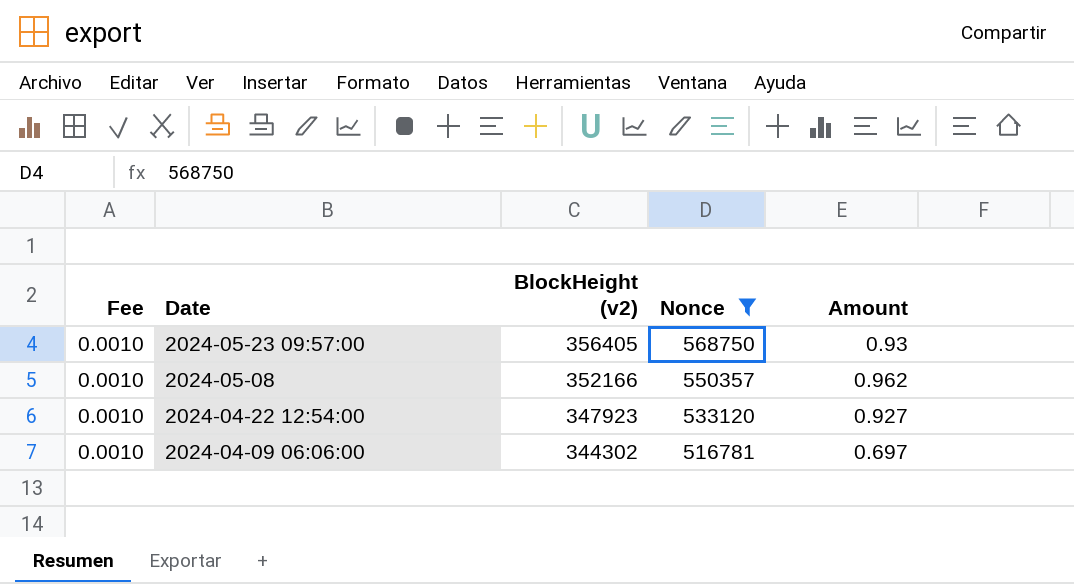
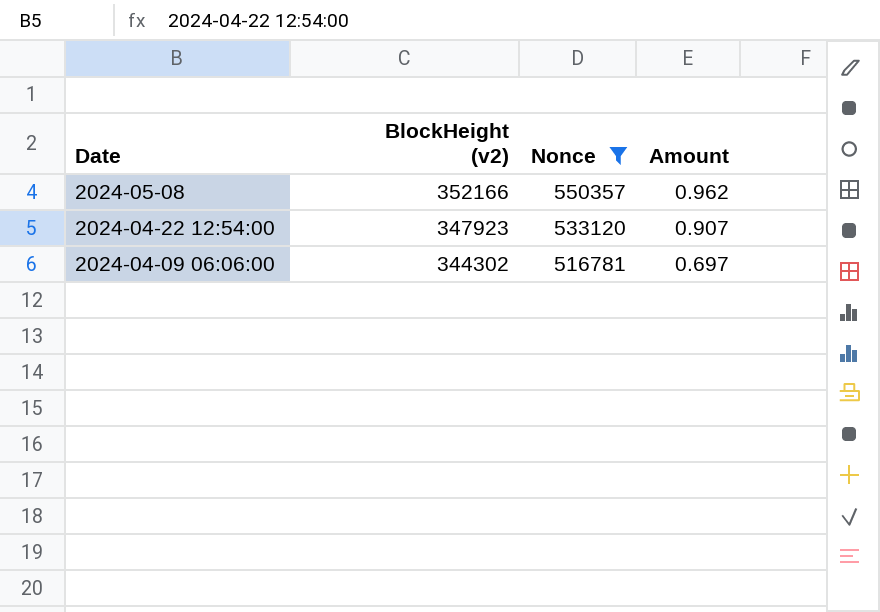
column Fee | position: 1 -> none
row 2024-05-23 09:57:00: 0.0010 | 356405 | 568750 | 0.93 -> none
2024-04-22 12:54:00 | Amount: 0.927 -> 0.907

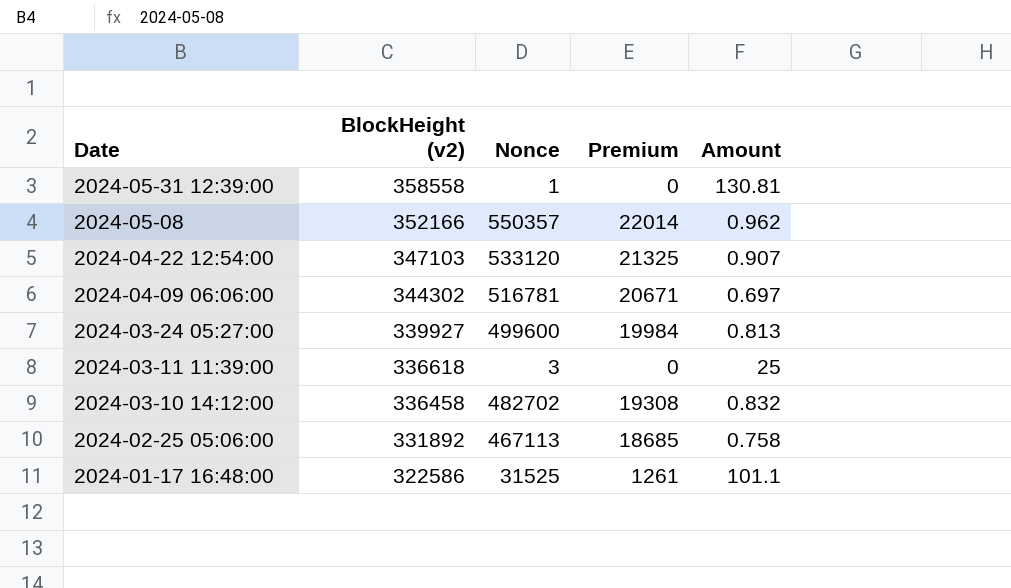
filter: Nonce >= 516781 -> none
column Premium | formula: none -> [Nonce] * 0.04
2024-04-22 12:54:00 | BlockHeight (v2): 347923 -> 347103

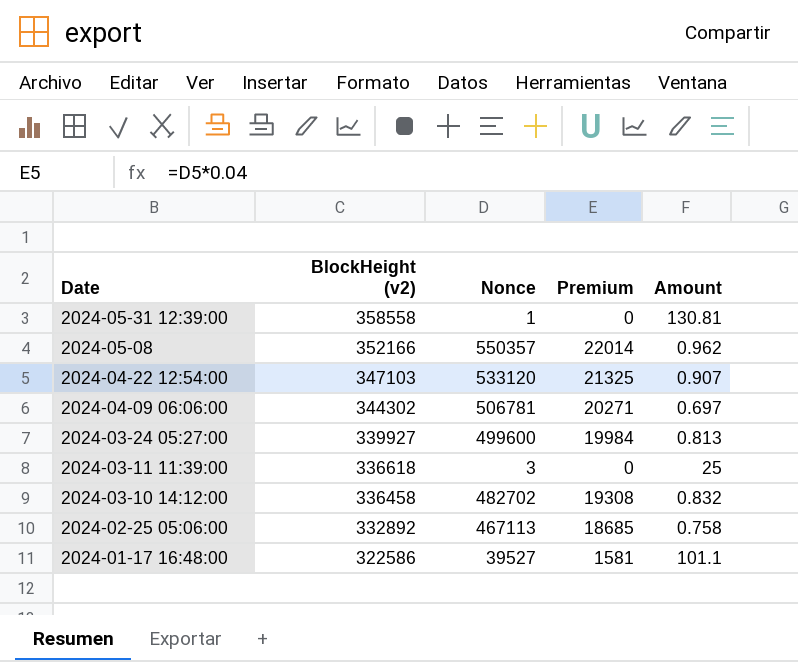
2024-04-09 06:06:00 | Nonce: 516781 -> 506781
2024-04-09 06:06:00 | Premium: 20671 -> 20271
2024-02-25 05:06:00 | BlockHeight (v2): 331892 -> 332892
2024-01-17 16:48:00 | Nonce: 31525 -> 39527
2024-01-17 16:48:00 | Premium: 1261 -> 1581

